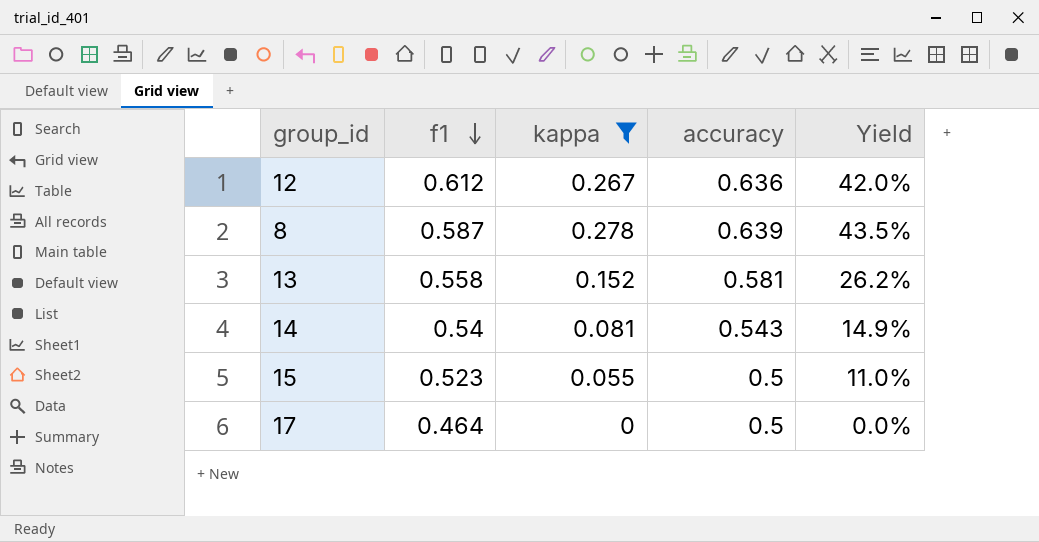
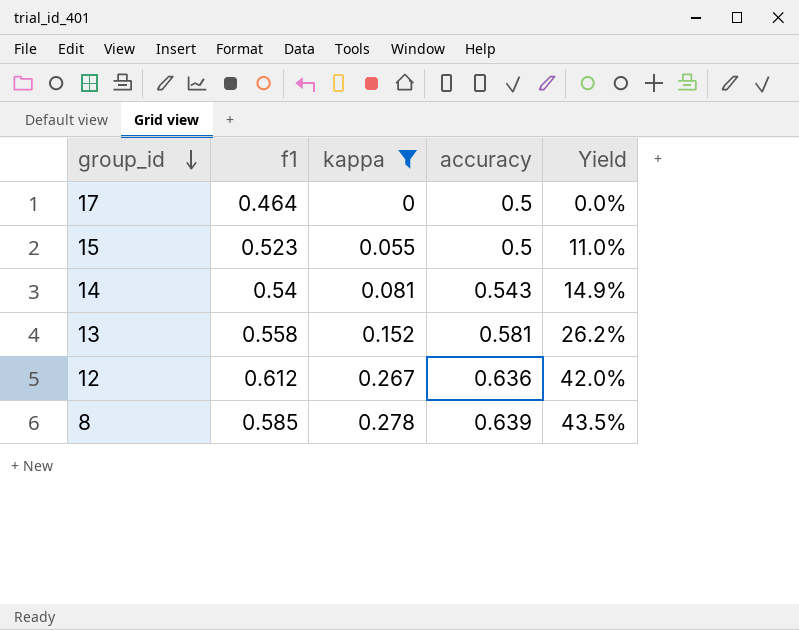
row order: f1 descending -> group_id descending
8 | f1: 0.587 -> 0.585

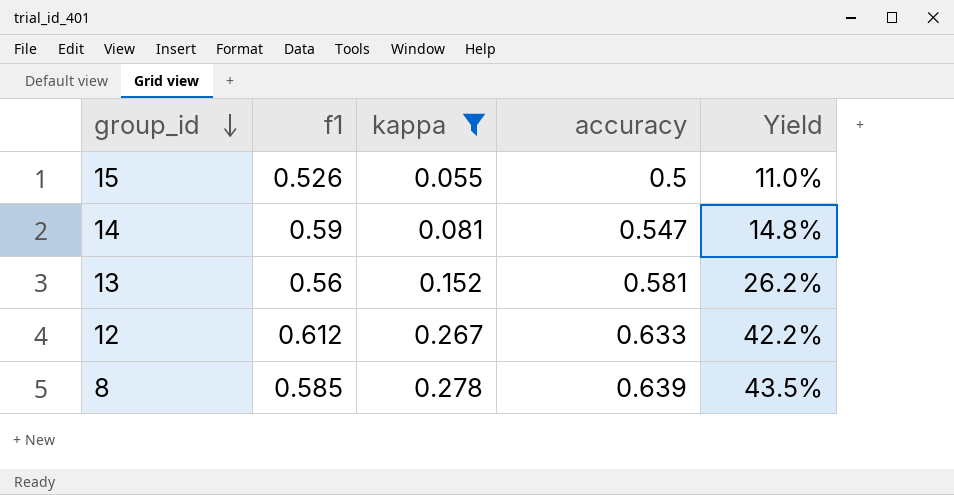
row 17: 0.464 | 0 | 0.5 | 0.0% -> none
15 | f1: 0.523 -> 0.526
14 | f1: 0.54 -> 0.59
14 | accuracy: 0.543 -> 0.547
14 | Yield: 14.9% -> 14.8%
13 | f1: 0.558 -> 0.56
12 | accuracy: 0.636 -> 0.633
12 | Yield: 42.0% -> 42.2%

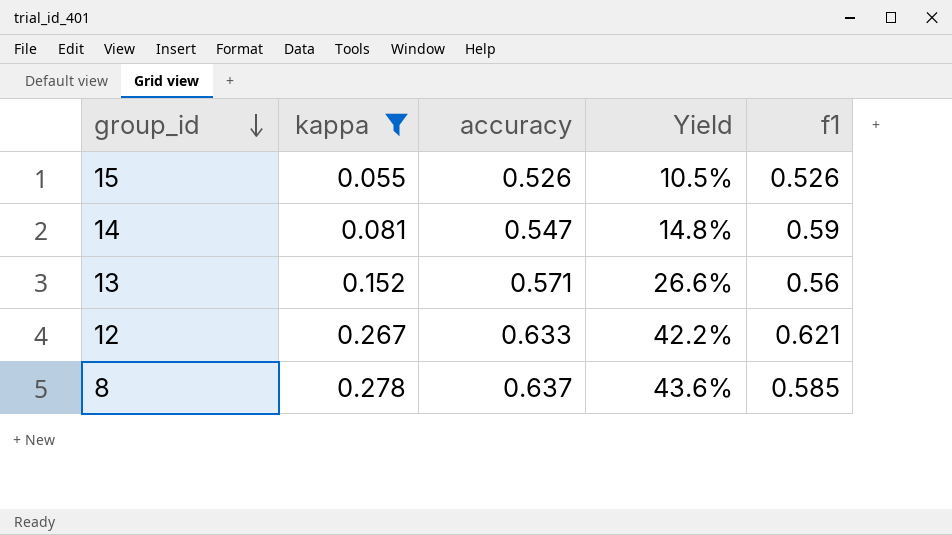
column f1 | position: 2 -> 5
15 | accuracy: 0.5 -> 0.526
15 | Yield: 11.0% -> 10.5%
13 | accuracy: 0.581 -> 0.571
13 | Yield: 26.2% -> 26.6%
12 | f1: 0.612 -> 0.621
8 | accuracy: 0.639 -> 0.637
8 | Yield: 43.5% -> 43.6%

